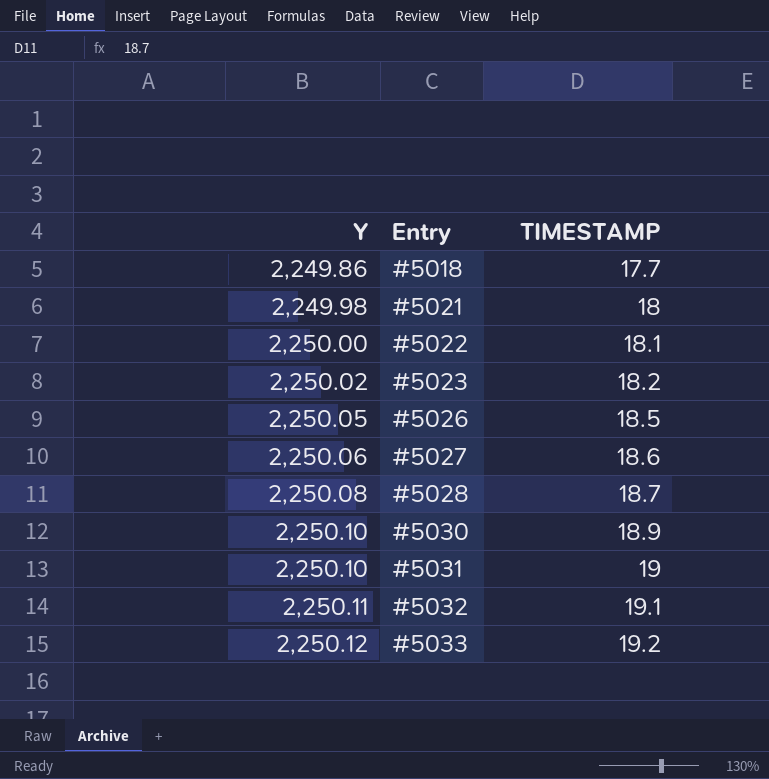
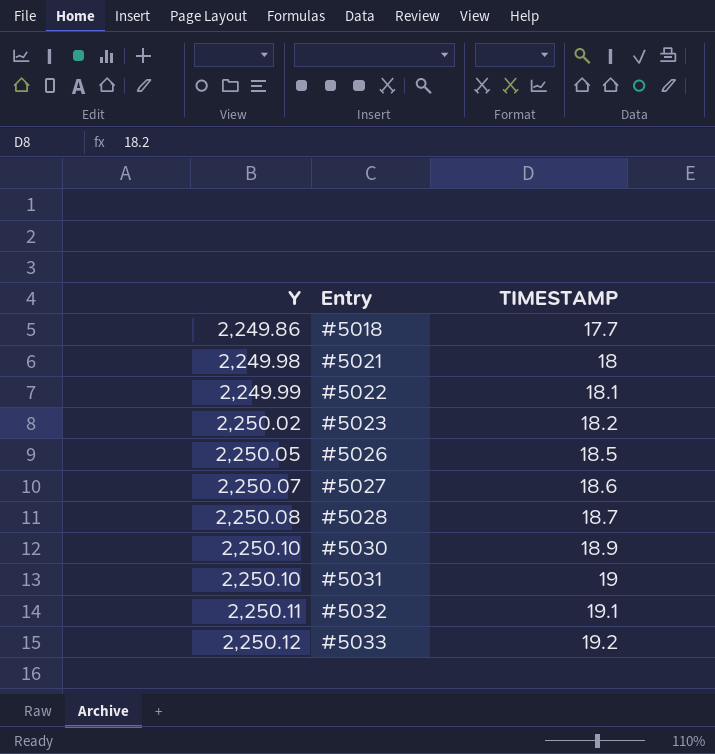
#5022 | Y: 2,250.00 -> 2,249.99
#5027 | Y: 2,250.06 -> 2,250.07

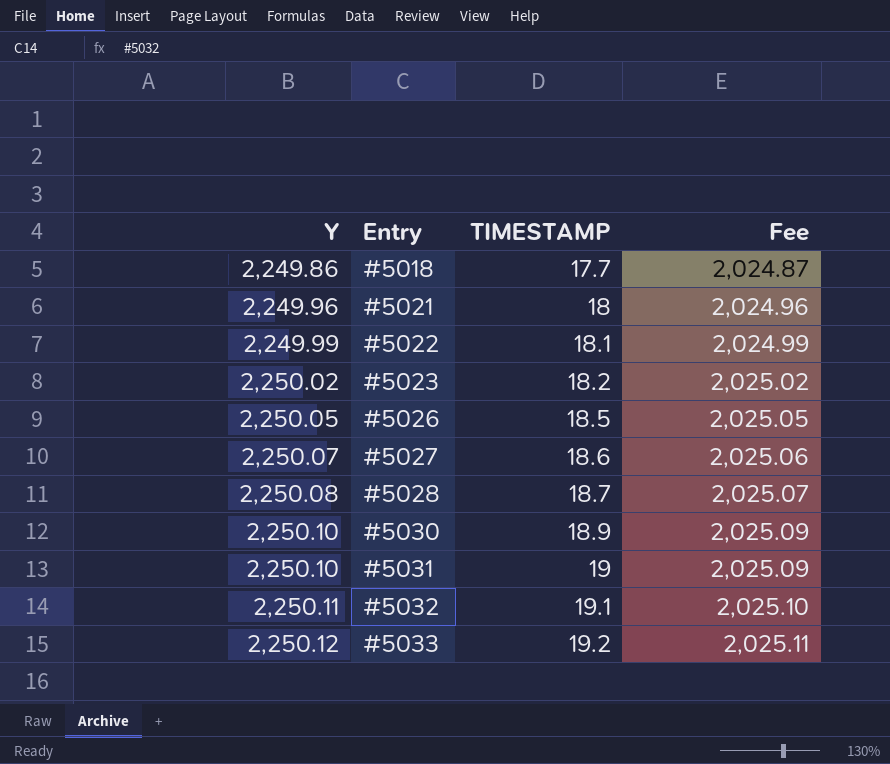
column Fee | formula: none -> [Y] * 0.9
#5021 | Y: 2,249.98 -> 2,249.96

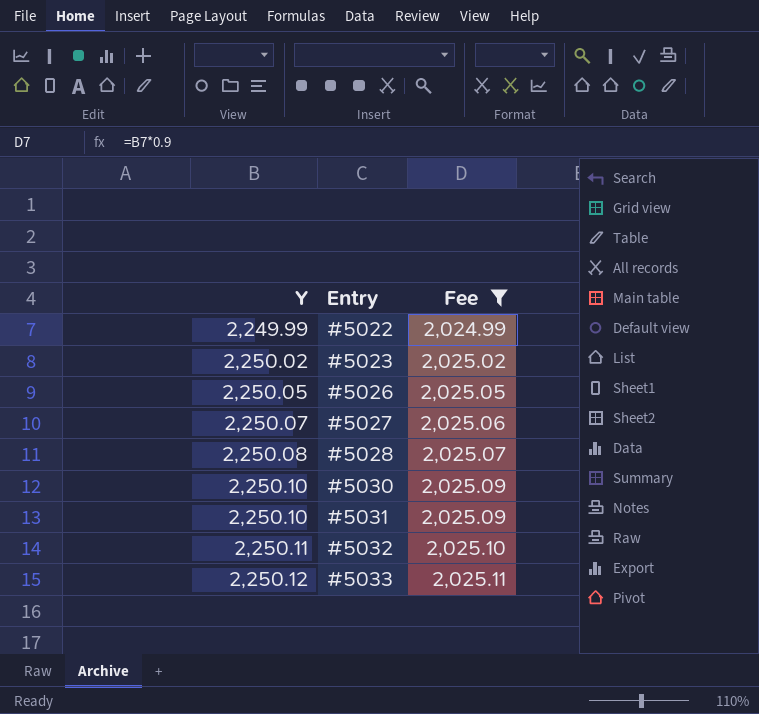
filter: none -> Fee >= 2,024.99
column TIMESTAMP | position: 3 -> none

